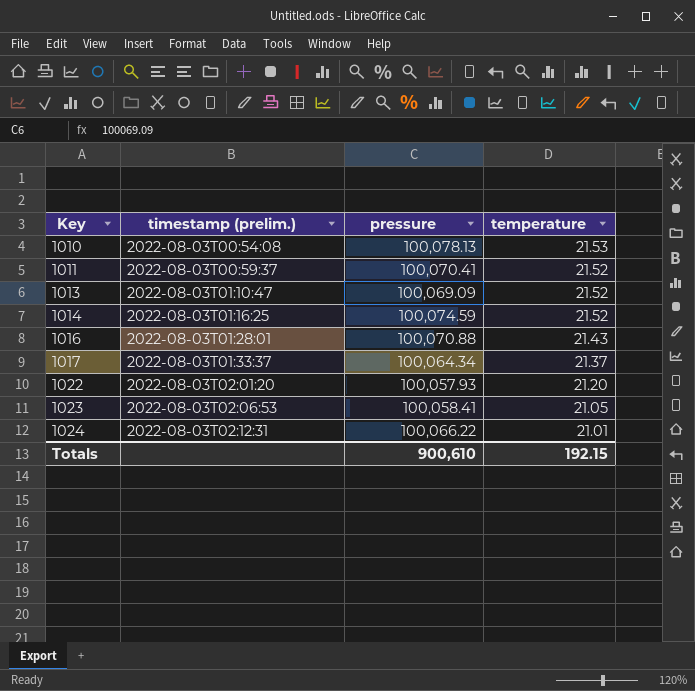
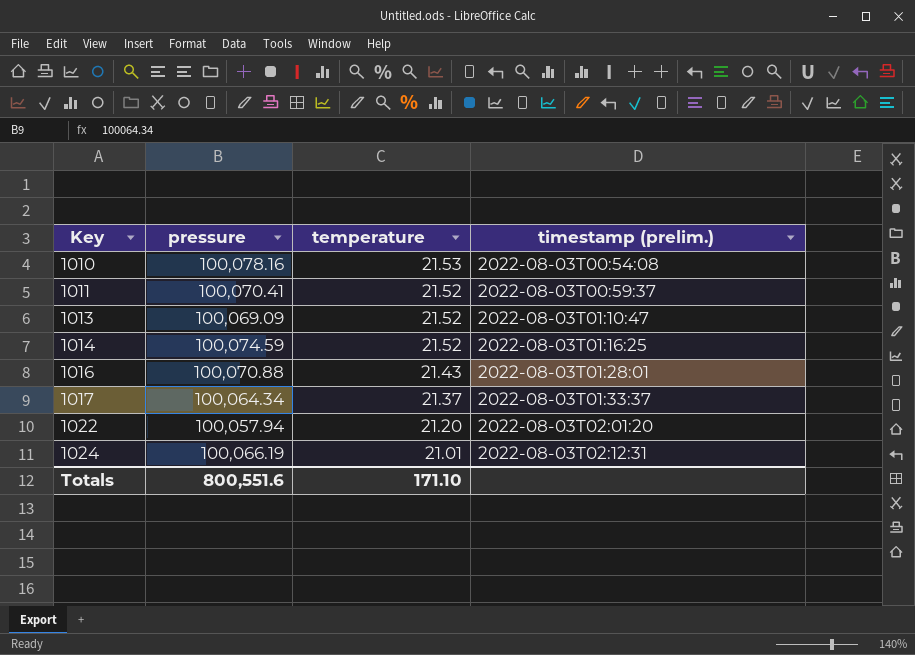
column timestamp (prelim.) | position: 2 -> 4
row 1023: 2022-08-03T02:06:53 | 100,058.41 | 21.05 -> none
1010 | pressure: 100,078.13 -> 100,078.16
1022 | pressure: 100,057.93 -> 100,057.94
1024 | pressure: 100,066.22 -> 100,066.19
Totals | pressure: 900,610 -> 800,551.6
Totals | temperature: 192.15 -> 171.10

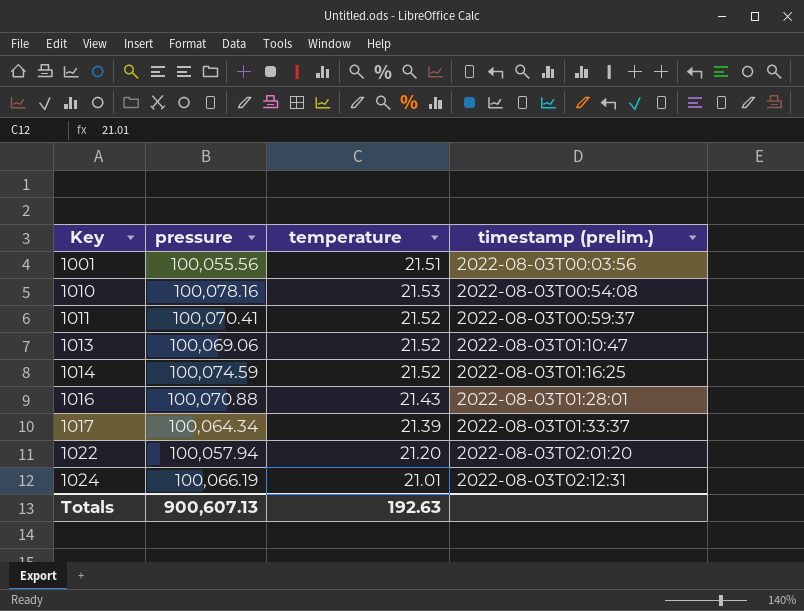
row 1001: none -> 100,055.56 | 21.51 | 2022-08-03T00:03:56
1013 | pressure: 100,069.09 -> 100,069.06
1017 | temperature: 21.37 -> 21.39
Totals | pressure: 800,551.6 -> 900,607.13
Totals | temperature: 171.10 -> 192.63

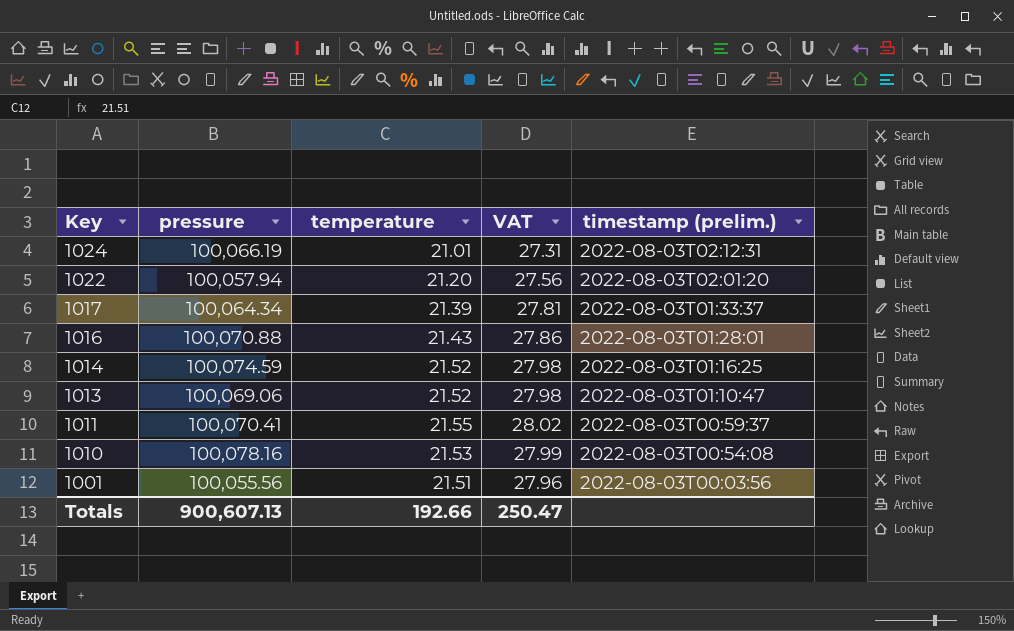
row order: Key ascending -> Key descending
column VAT | formula: none -> [temperature] * 1.3
1011 | temperature: 21.52 -> 21.55
Totals | temperature: 192.63 -> 192.66

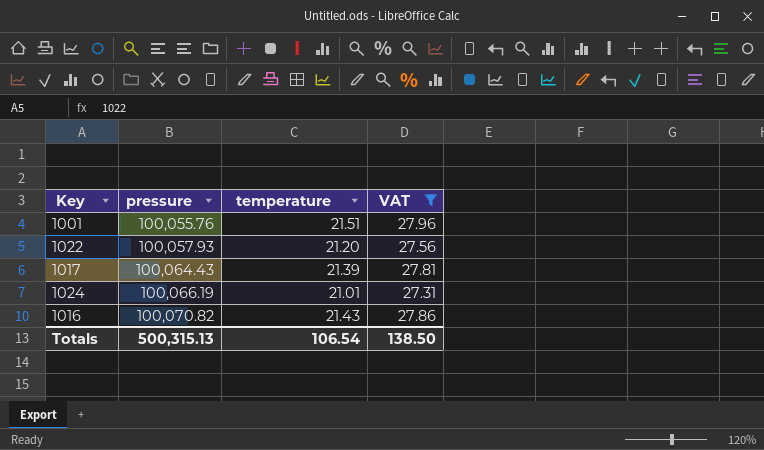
filter: none -> VAT <= 27.96
row order: Key descending -> pressure ascending
column timestamp (prelim.) | position: 5 -> none
1001 | pressure: 100,055.56 -> 100,055.76
1022 | pressure: 100,057.94 -> 100,057.93
1017 | pressure: 100,064.34 -> 100,064.43
1016 | pressure: 100,070.88 -> 100,070.82
Totals | pressure: 900,607.13 -> 500,315.13
Totals | temperature: 192.66 -> 106.54
Totals | VAT: 250.47 -> 138.50

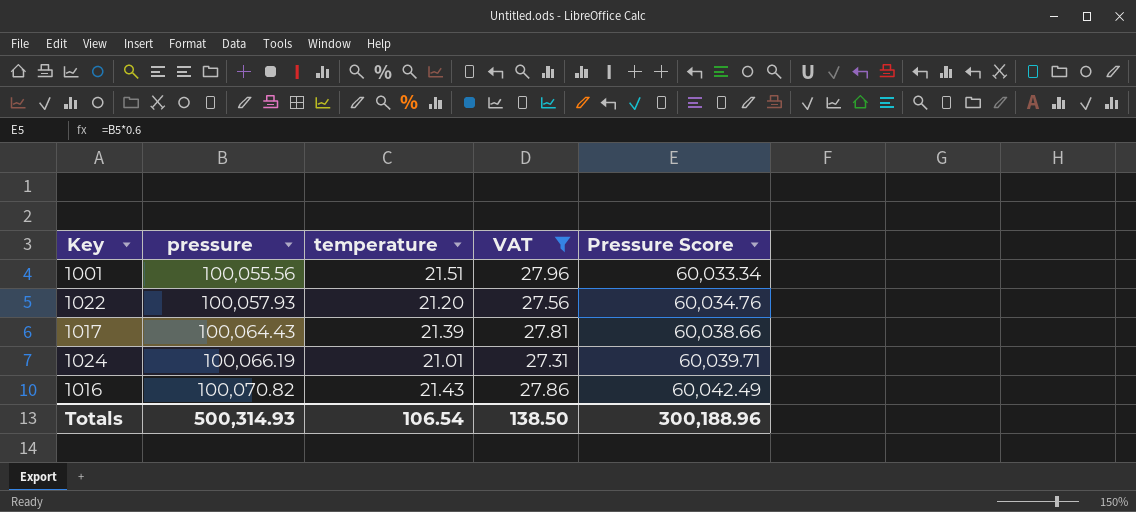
column Pressure Score | formula: none -> [pressure] * 0.6
1001 | pressure: 100,055.76 -> 100,055.56
Totals | pressure: 500,315.13 -> 500,314.93

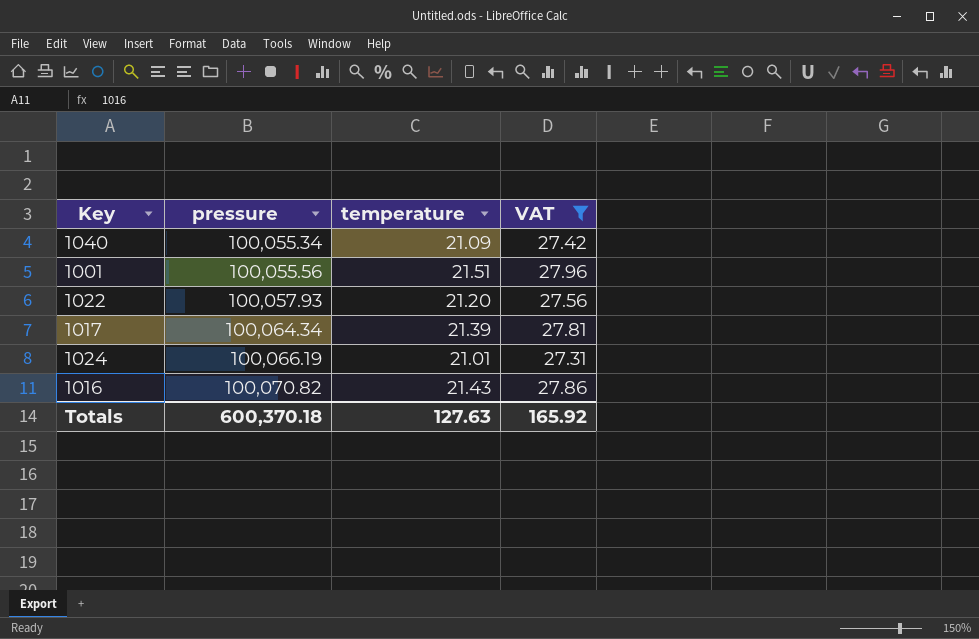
column Pressure Score | formula: [pressure] * 0.6 -> none
row 1040: none -> 100,055.34 | 21.09 | 27.42
1017 | pressure: 100,064.43 -> 100,064.34
Totals | pressure: 500,314.93 -> 600,370.18
Totals | temperature: 106.54 -> 127.63
Totals | VAT: 138.50 -> 165.92

